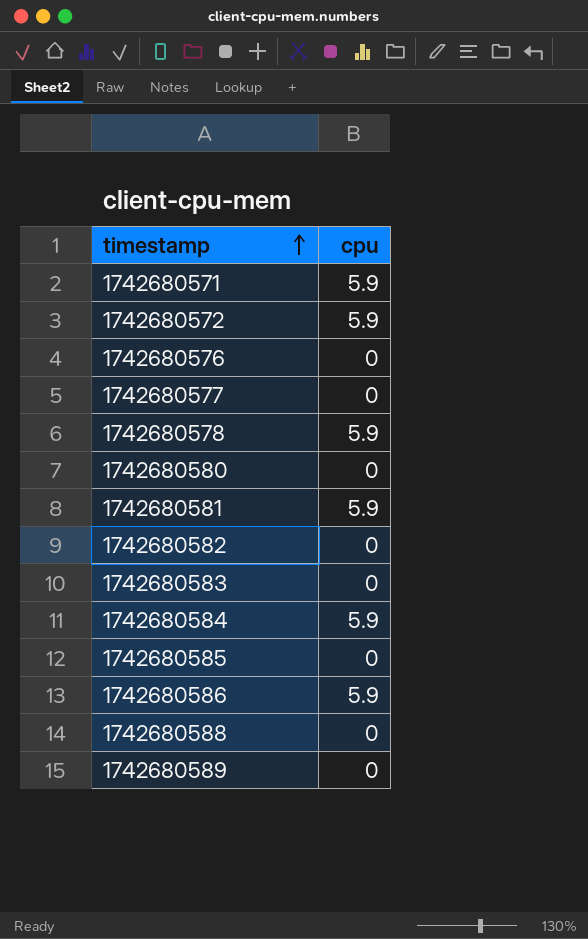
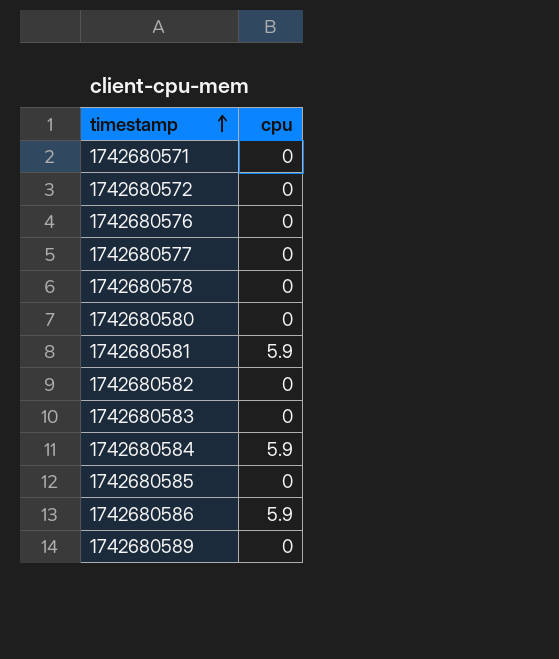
row 1742680588: 0 -> none
1742680571 | cpu: 5.9 -> 0
1742680572 | cpu: 5.9 -> 0
1742680578 | cpu: 5.9 -> 0

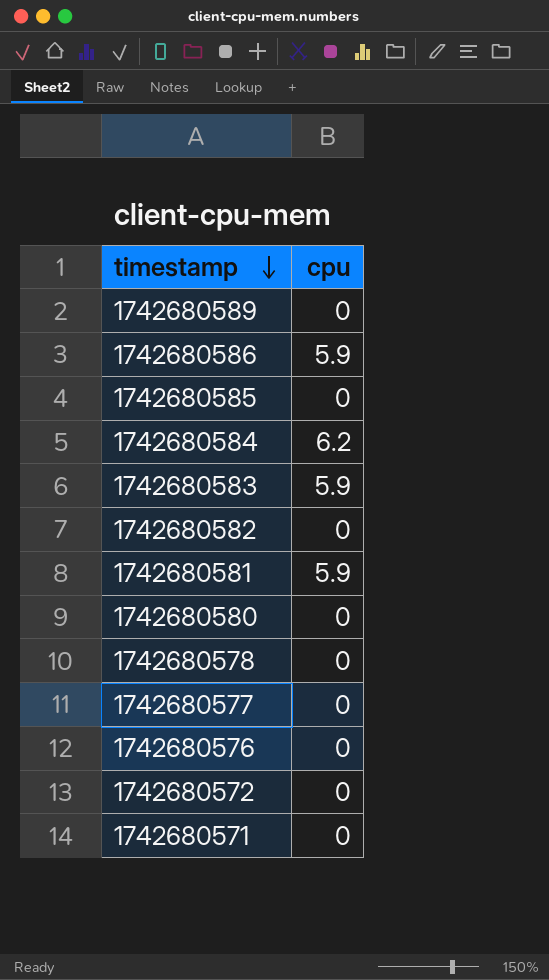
row order: timestamp ascending -> timestamp descending
1742680584 | cpu: 5.9 -> 6.2
1742680583 | cpu: 0 -> 5.9

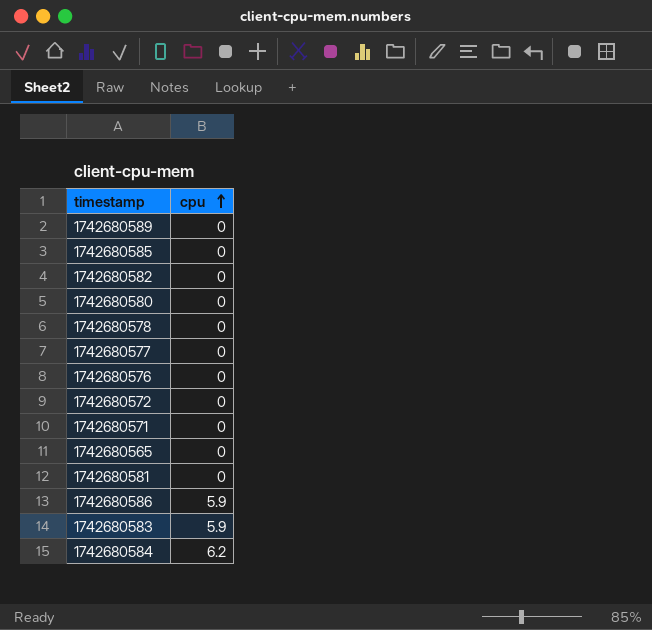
row order: timestamp descending -> cpu ascending
row 1742680565: none -> 0
1742680581 | cpu: 5.9 -> 0

